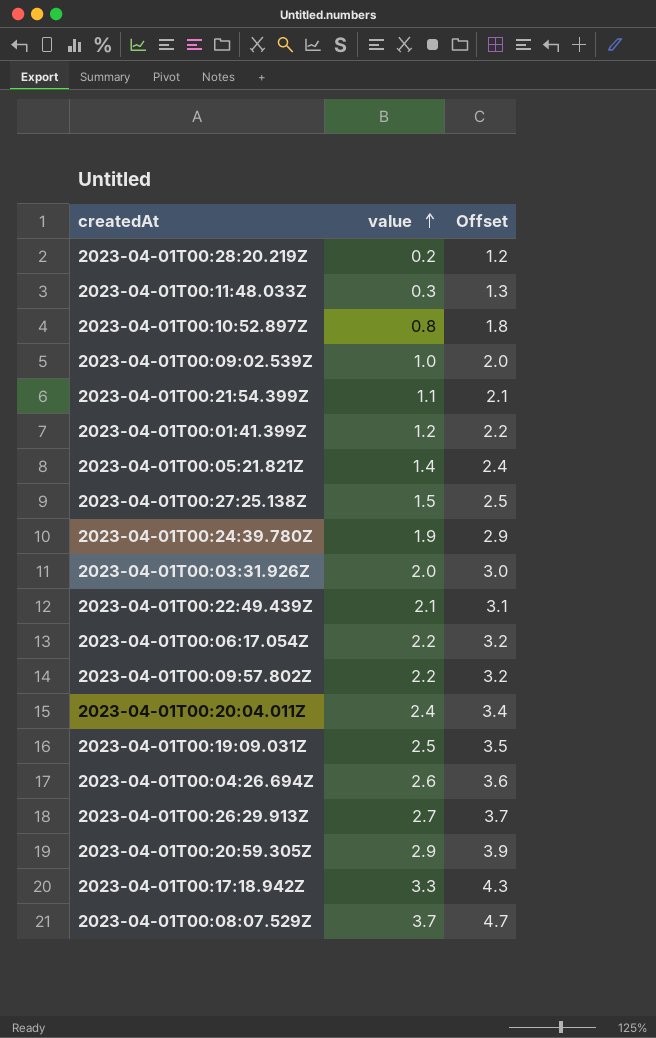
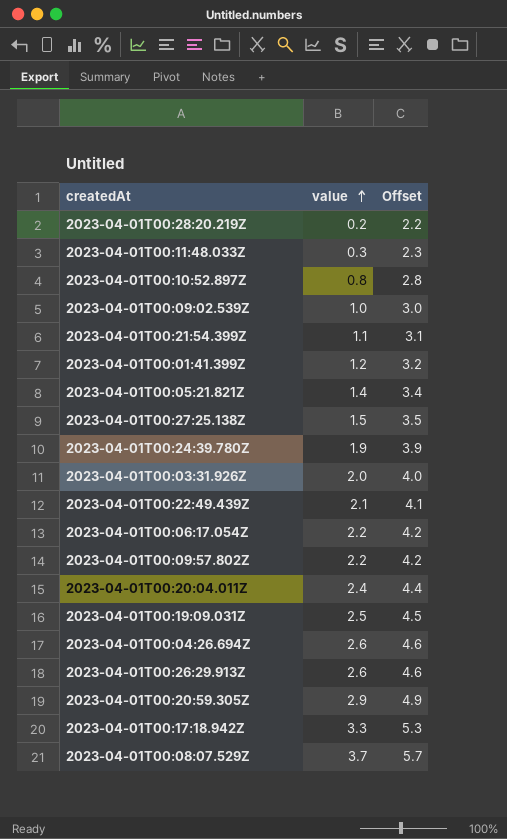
column Offset | formula: [value] + 1 -> [value] + 2
2023-04-01T00:26:29.913Z | value: 2.7 -> 2.6

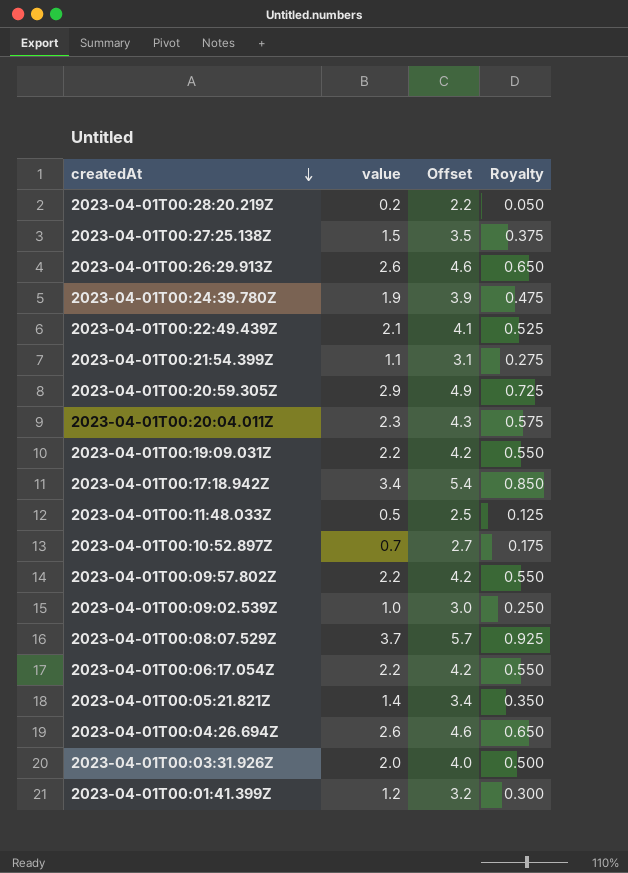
row order: value ascending -> createdAt descending
column Royalty | formula: none -> [value] * 0.25
2023-04-01T00:20:04.011Z | value: 2.4 -> 2.3
2023-04-01T00:20:04.011Z | Offset: 4.4 -> 4.3
2023-04-01T00:19:09.031Z | value: 2.5 -> 2.2
2023-04-01T00:19:09.031Z | Offset: 4.5 -> 4.2
2023-04-01T00:17:18.942Z | value: 3.3 -> 3.4
2023-04-01T00:17:18.942Z | Offset: 5.3 -> 5.4
2023-04-01T00:11:48.033Z | value: 0.3 -> 0.5
2023-04-01T00:11:48.033Z | Offset: 2.3 -> 2.5
2023-04-01T00:10:52.897Z | value: 0.8 -> 0.7
2023-04-01T00:10:52.897Z | Offset: 2.8 -> 2.7

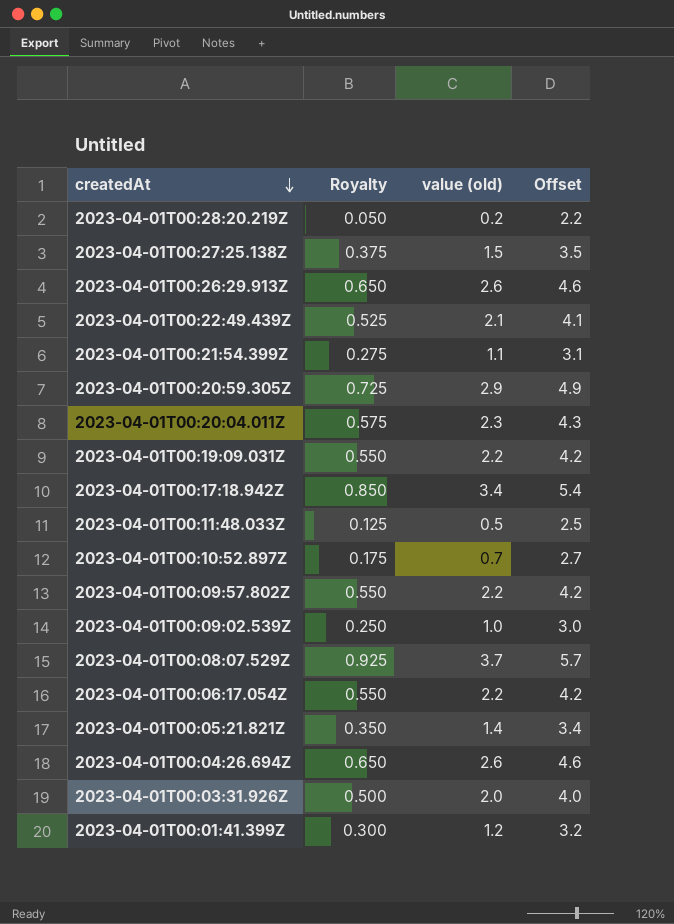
column Royalty | position: 4 -> 2
column name: value -> value (old)
row 2023-04-01T00:24:39.780Z: 1.9 | 3.9 | 0.475 -> none

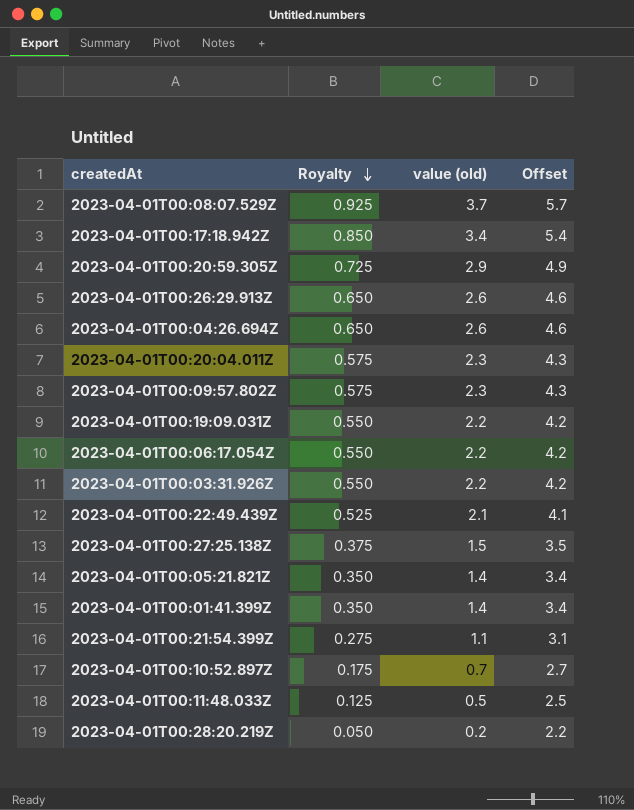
row order: createdAt descending -> Royalty descending
row 2023-04-01T00:09:02.539Z: 0.250 | 1.0 | 3.0 -> none
2023-04-01T00:09:57.802Z | Royalty: 0.550 -> 0.575
2023-04-01T00:09:57.802Z | value (old): 2.2 -> 2.3
2023-04-01T00:09:57.802Z | Offset: 4.2 -> 4.3
2023-04-01T00:03:31.926Z | Royalty: 0.500 -> 0.550
2023-04-01T00:03:31.926Z | value (old): 2.0 -> 2.2
2023-04-01T00:03:31.926Z | Offset: 4.0 -> 4.2
2023-04-01T00:01:41.399Z | Royalty: 0.300 -> 0.350
2023-04-01T00:01:41.399Z | value (old): 1.2 -> 1.4
2023-04-01T00:01:41.399Z | Offset: 3.2 -> 3.4

